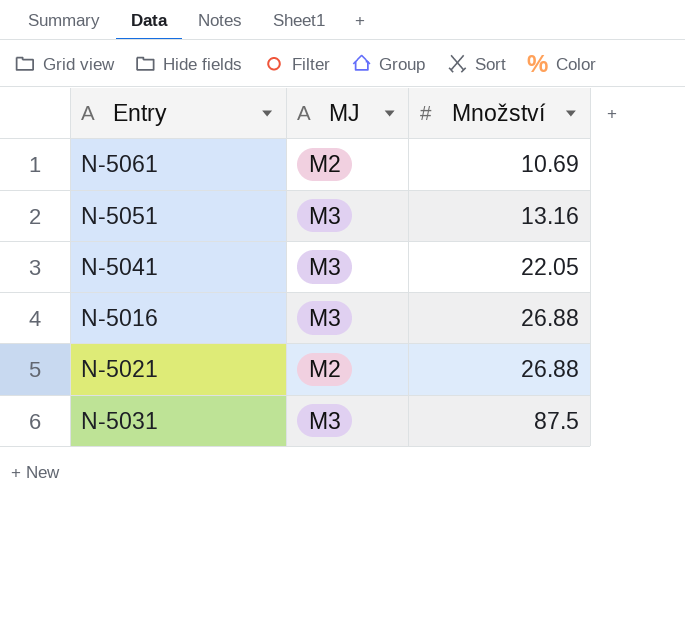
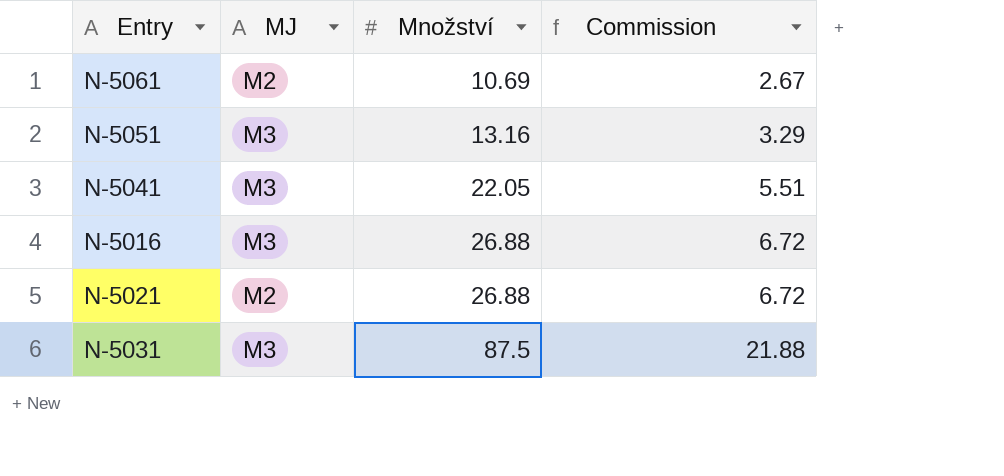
column Commission | formula: none -> [Množství] * 0.25

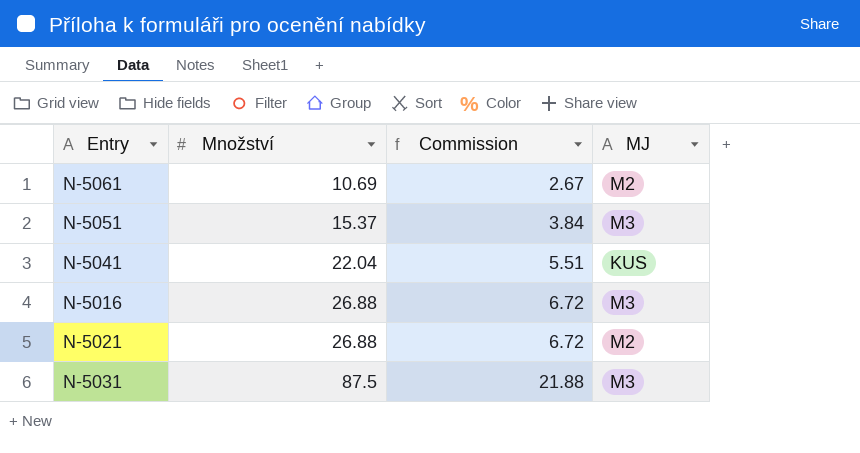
column MJ | position: 2 -> 4
N-5051 | Množství: 13.16 -> 15.37
N-5051 | Commission: 3.29 -> 3.84
N-5041 | Množství: 22.05 -> 22.04
N-5041 | MJ: M3 -> KUS

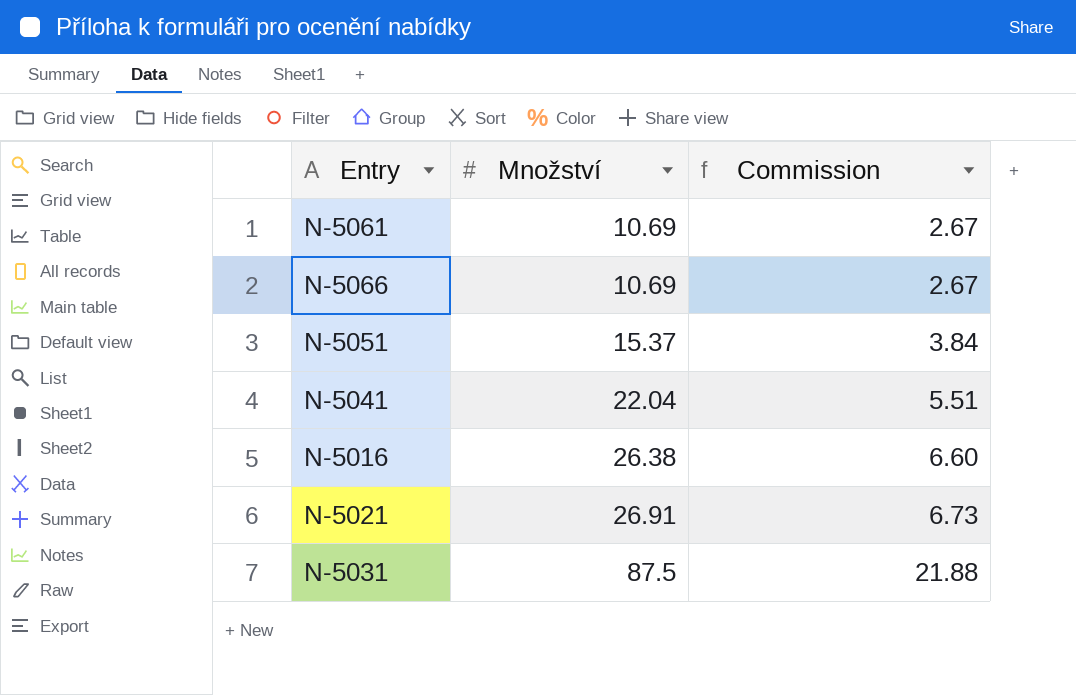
column MJ | position: 4 -> none
row N-5066: none -> 10.69 | 2.67
N-5016 | Množství: 26.88 -> 26.38
N-5016 | Commission: 6.72 -> 6.60
N-5021 | Množství: 26.88 -> 26.91
N-5021 | Commission: 6.72 -> 6.73

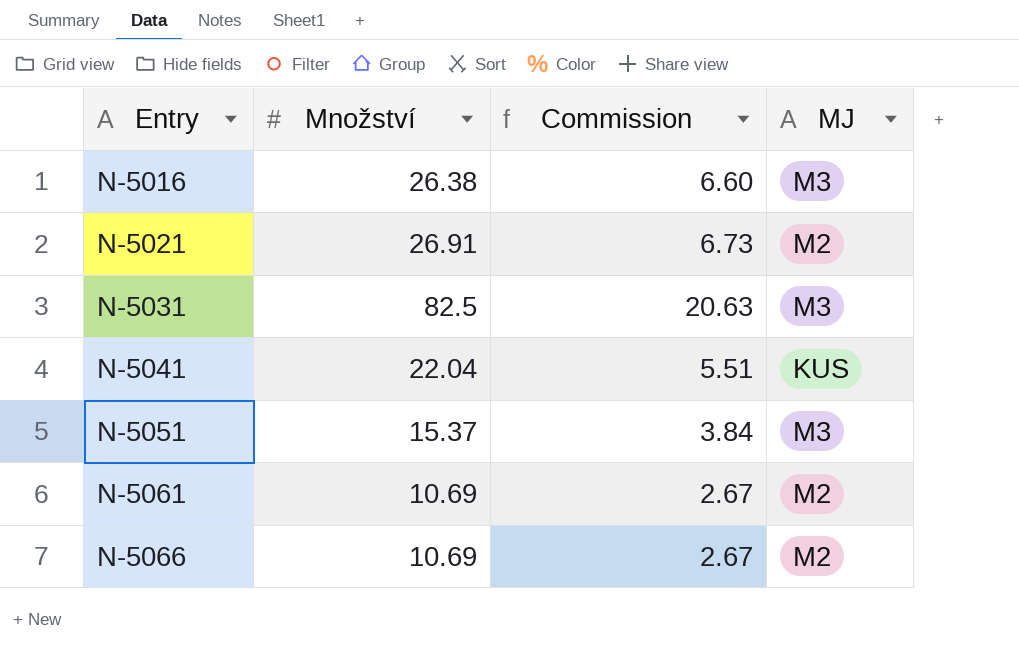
row order: Množství ascending -> Entry ascending
column MJ | position: none -> 4
N-5031 | Množství: 87.5 -> 82.5
N-5031 | Commission: 21.88 -> 20.63

